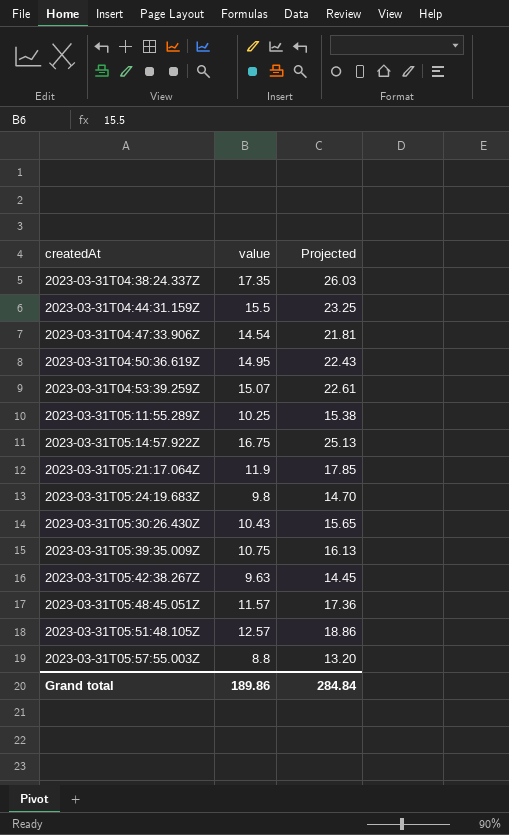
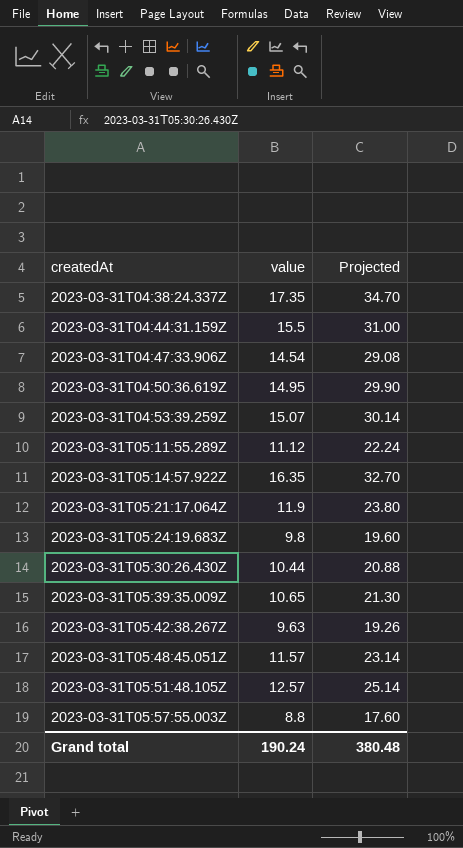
column Projected | formula: [value] * 1.5 -> [value] * 2
2023-03-31T05:11:55.289Z | value: 10.25 -> 11.12
2023-03-31T05:14:57.922Z | value: 16.75 -> 16.35
2023-03-31T05:30:26.430Z | value: 10.43 -> 10.44
2023-03-31T05:39:35.009Z | value: 10.75 -> 10.65
Grand total | value: 189.86 -> 190.24
Grand total | Projected: 284.84 -> 380.48

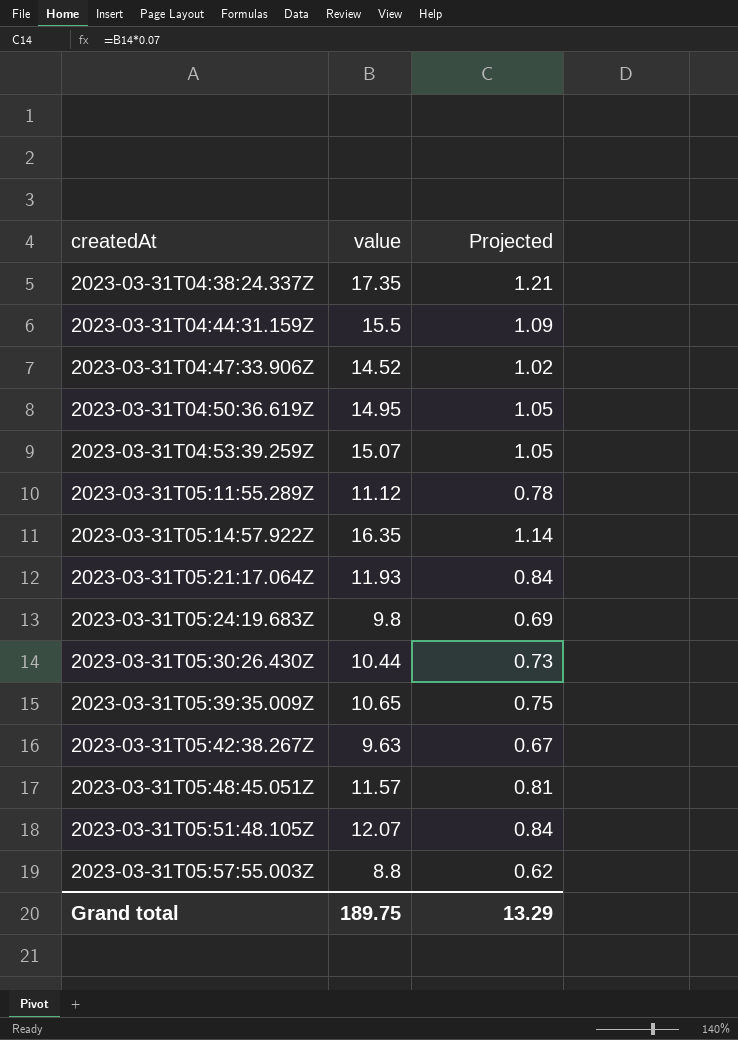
column Projected | formula: [value] * 2 -> [value] * 0.07
2023-03-31T04:47:33.906Z | value: 14.54 -> 14.52
2023-03-31T05:21:17.064Z | value: 11.9 -> 11.93
2023-03-31T05:51:48.105Z | value: 12.57 -> 12.07
Grand total | value: 190.24 -> 189.75
Grand total | Projected: 380.48 -> 13.29

